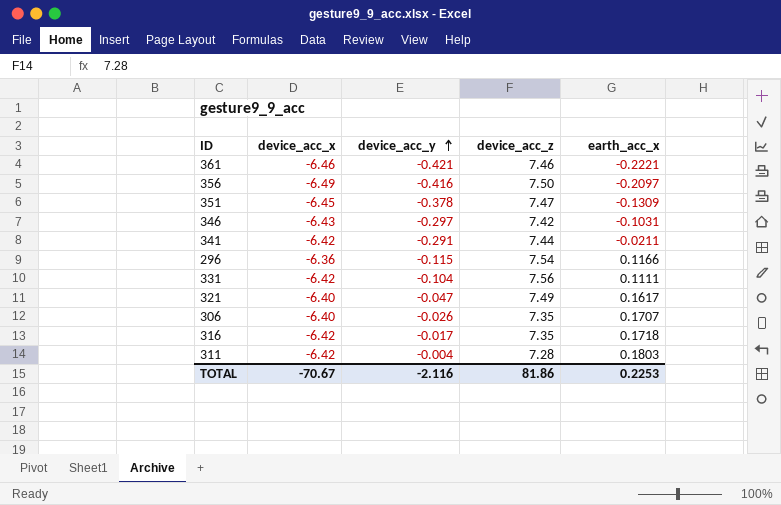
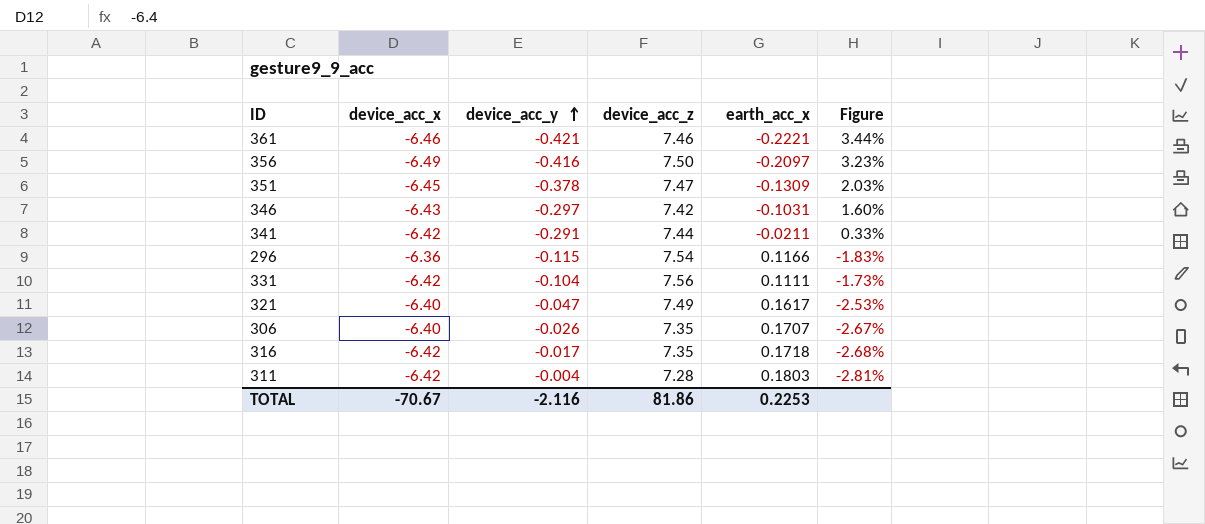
column Figure | formula: none -> [earth_acc_x] / [device_acc_x]

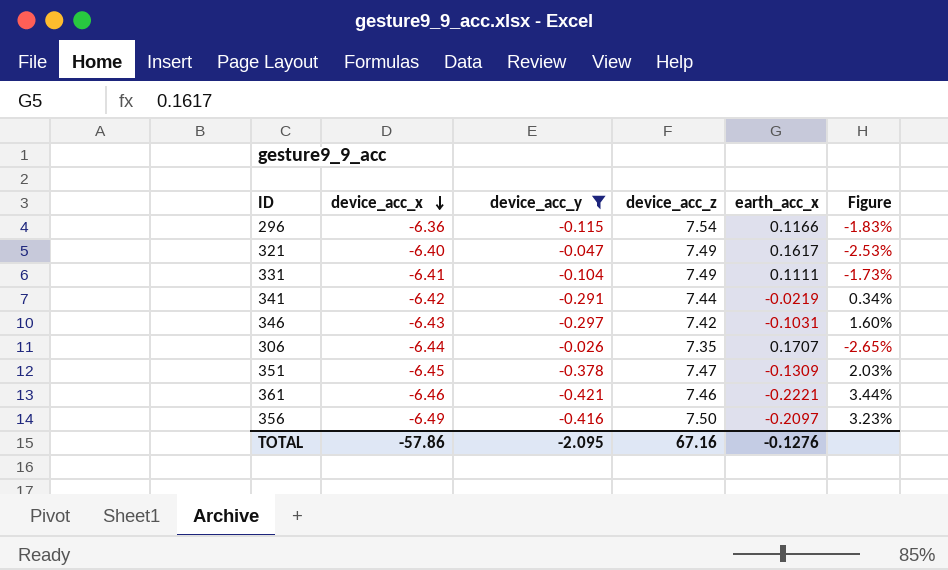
filter: none -> device_acc_y <= -0.026
row order: device_acc_y ascending -> device_acc_x descending
331 | device_acc_x: -6.42 -> -6.41
331 | device_acc_z: 7.56 -> 7.49
341 | earth_acc_x: -0.0211 -> -0.0219
341 | Figure: 0.33% -> 0.34%
306 | device_acc_x: -6.40 -> -6.44
306 | Figure: -2.67% -> -2.65%
TOTAL | device_acc_x: -70.67 -> -57.86
TOTAL | device_acc_y: -2.116 -> -2.095
TOTAL | device_acc_z: 81.86 -> 67.16
TOTAL | earth_acc_x: 0.2253 -> -0.1276

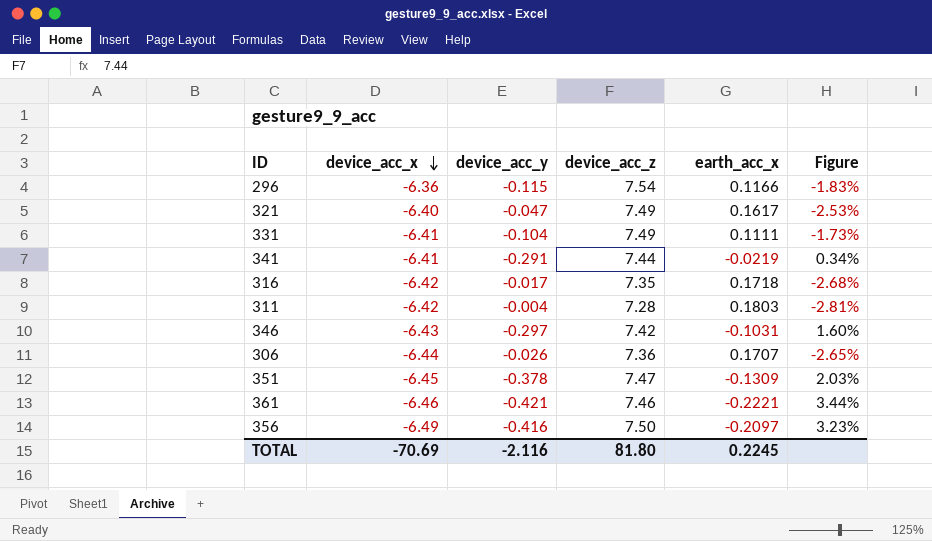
filter: device_acc_y <= -0.026 -> none
341 | device_acc_x: -6.42 -> -6.41
306 | device_acc_z: 7.35 -> 7.36
TOTAL | device_acc_x: -57.86 -> -70.69
TOTAL | device_acc_y: -2.095 -> -2.116
TOTAL | device_acc_z: 67.16 -> 81.80
TOTAL | earth_acc_x: -0.1276 -> 0.2245

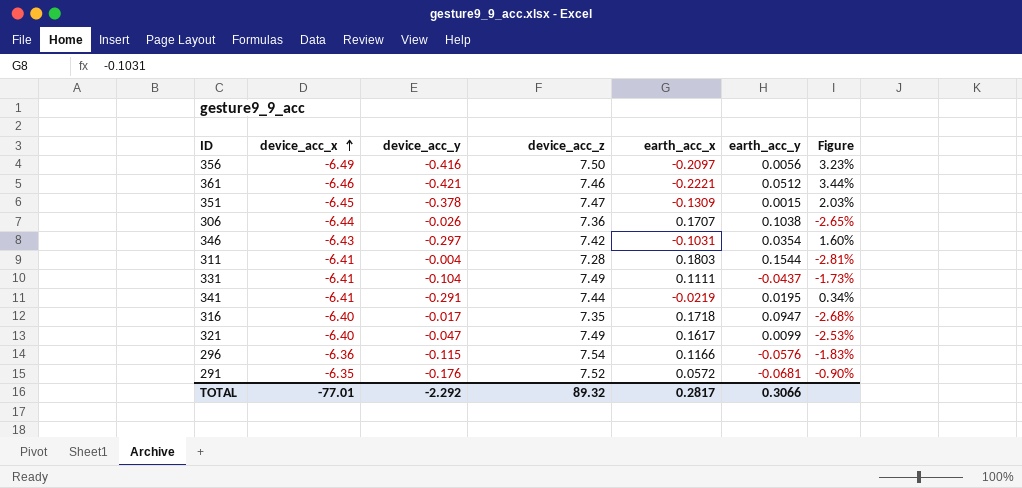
row order: device_acc_x descending -> device_acc_x ascending
column earth_acc_y | position: none -> 6
311 | device_acc_x: -6.42 -> -6.41
316 | device_acc_x: -6.42 -> -6.40
row 291: none -> -6.35 | -0.176 | 7.52 | 0.0572 | -0.0681 | -0.90%
TOTAL | device_acc_x: -70.69 -> -77.01
TOTAL | device_acc_y: -2.116 -> -2.292
TOTAL | device_acc_z: 81.80 -> 89.32
TOTAL | earth_acc_x: 0.2245 -> 0.2817

